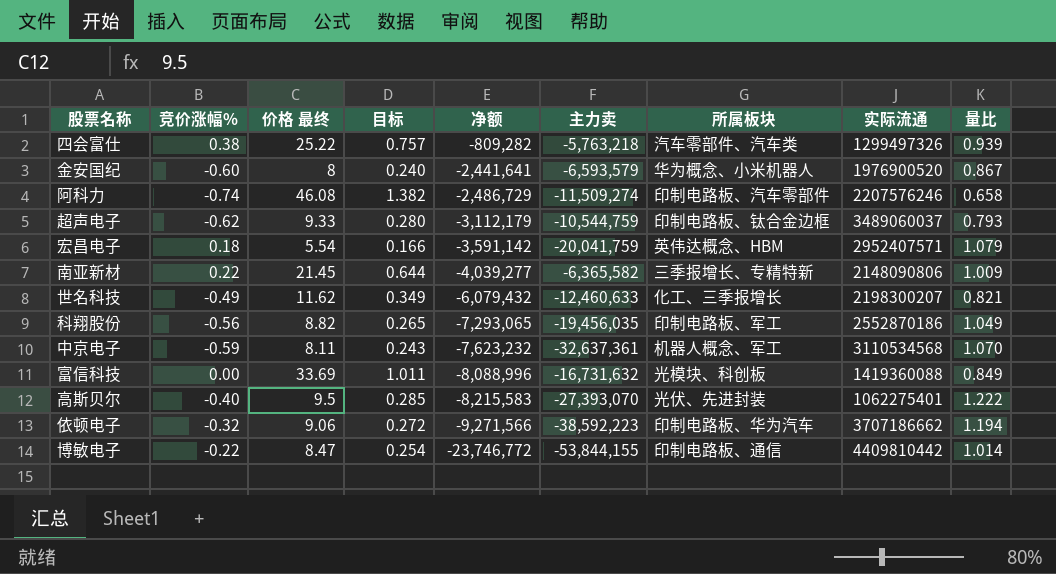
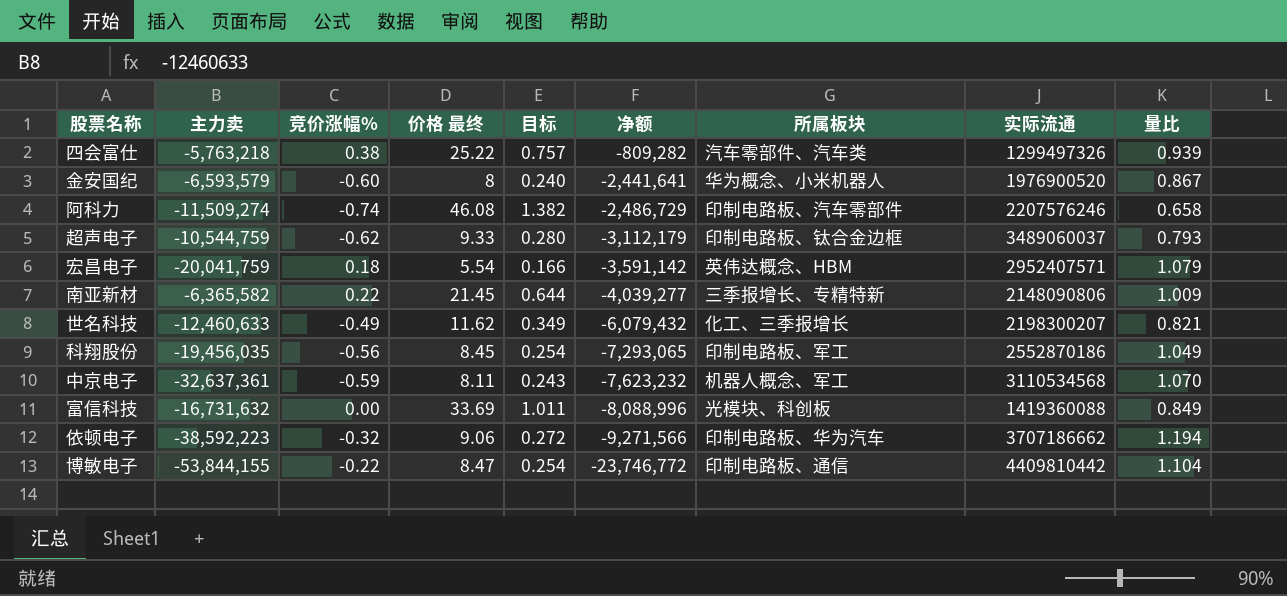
column 主力卖 | position: 6 -> 2
row 高斯贝尔: -0.40 | 9.5 | 0.285 | -8,215,583 | -27,393,070 | 光伏、先进封装 | 1062275401 | 1.222 -> none
科翔股份 | 价格 最终: 8.82 -> 8.45
科翔股份 | 目标: 0.265 -> 0.254
博敏电子 | 量比: 1.014 -> 1.104

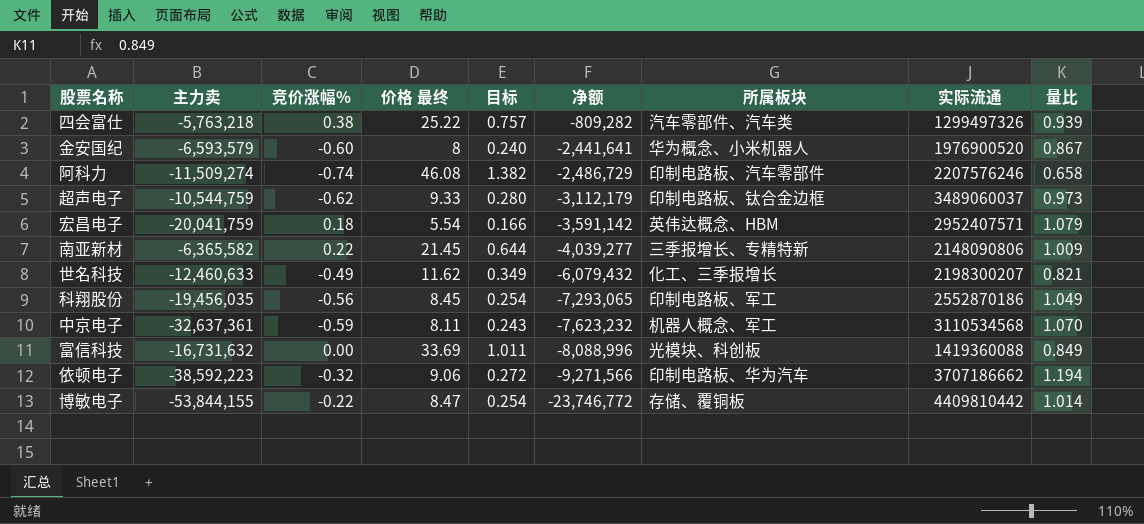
超声电子 | 量比: 0.793 -> 0.973
博敏电子 | 所属板块: 印制电路板、通信 -> 存储、覆铜板
博敏电子 | 量比: 1.104 -> 1.014

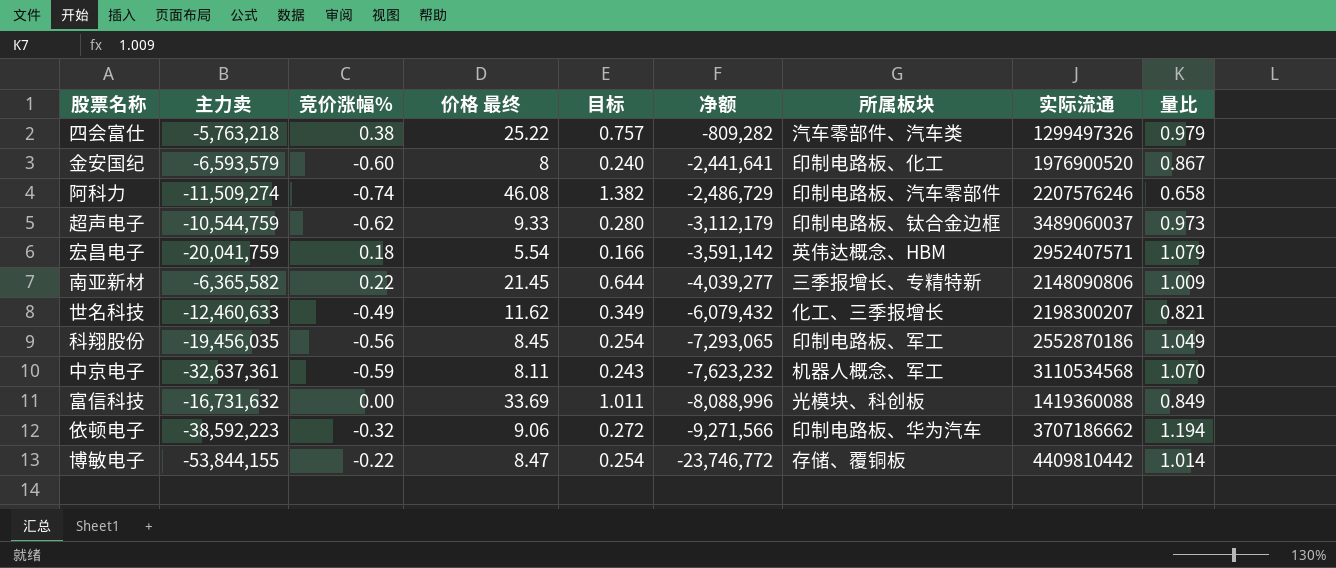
四会富仕 | 量比: 0.939 -> 0.979
金安国纪 | 所属板块: 华为概念、小米机器人 -> 印制电路板、化工

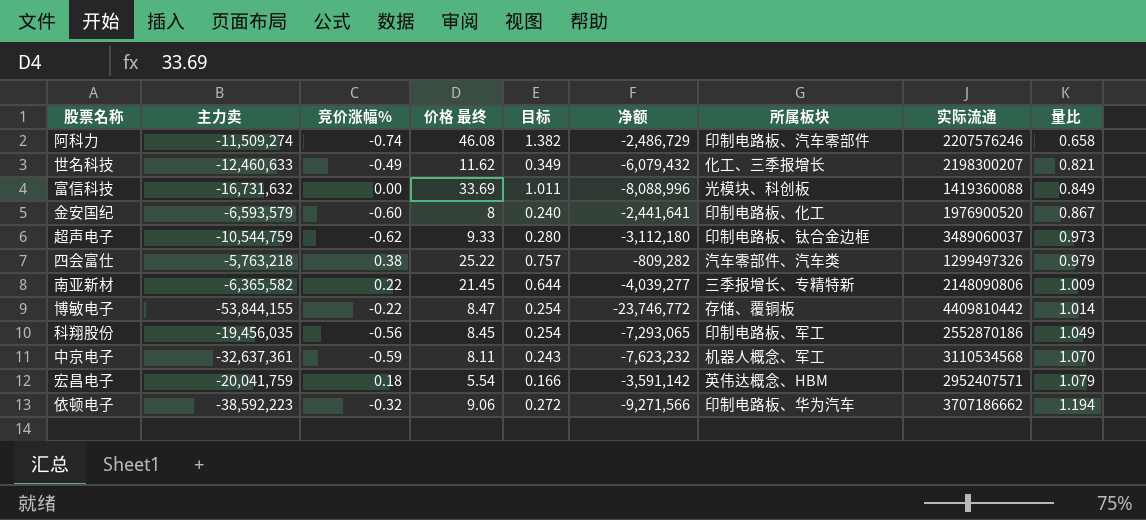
row order: 净额 descending -> 量比 ascending
超声电子 | 净额: -3,112,179 -> -3,112,180

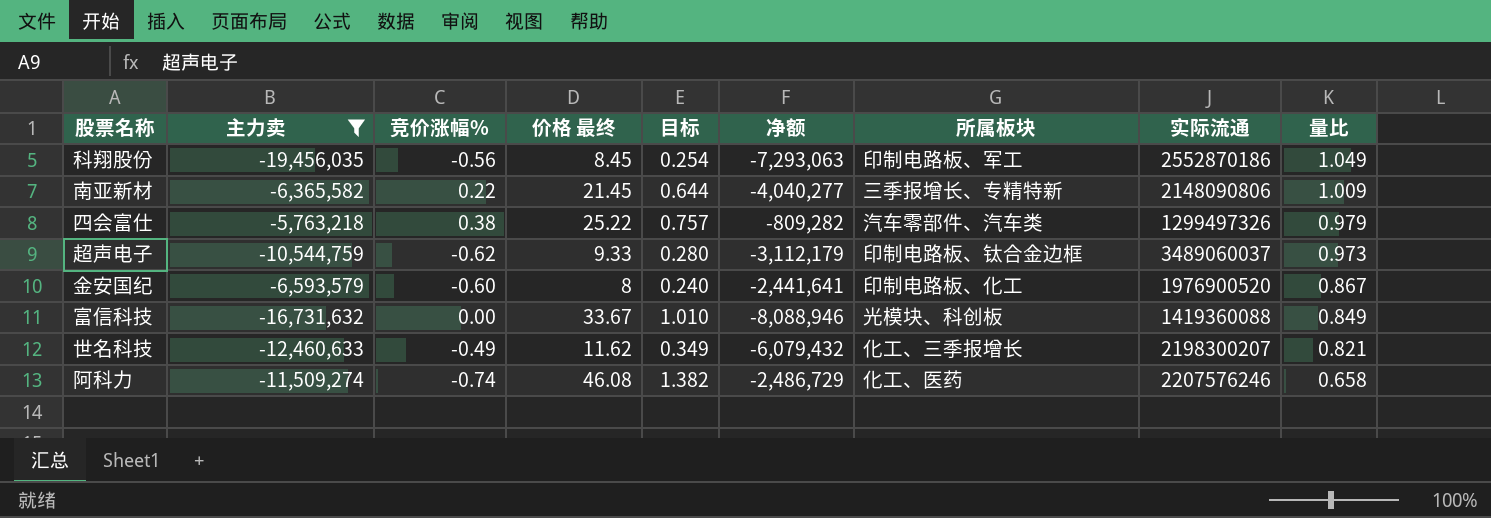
filter: none -> 主力卖 >= -19,456,035
row order: 量比 ascending -> 量比 descending
科翔股份 | 净额: -7,293,065 -> -7,293,063
南亚新材 | 净额: -4,039,277 -> -4,040,277
超声电子 | 净额: -3,112,180 -> -3,112,179
富信科技 | 价格 最终: 33.69 -> 33.67
富信科技 | 目标: 1.011 -> 1.010
富信科技 | 净额: -8,088,996 -> -8,088,946
阿科力 | 所属板块: 印制电路板、汽车零部件 -> 化工、医药

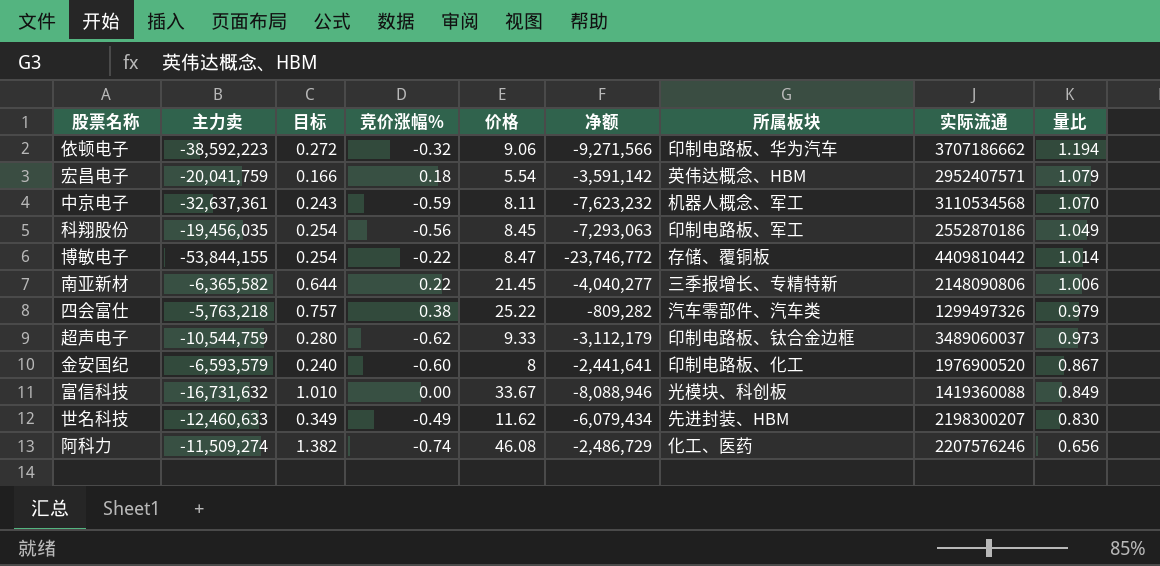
filter: 主力卖 >= -19,456,035 -> none
column 目标 | position: 5 -> 3
column name: 价格 最终 -> 价格
南亚新材 | 量比: 1.009 -> 1.006
世名科技 | 净额: -6,079,432 -> -6,079,434
世名科技 | 所属板块: 化工、三季报增长 -> 先进封装、HBM
世名科技 | 量比: 0.821 -> 0.830
阿科力 | 量比: 0.658 -> 0.656

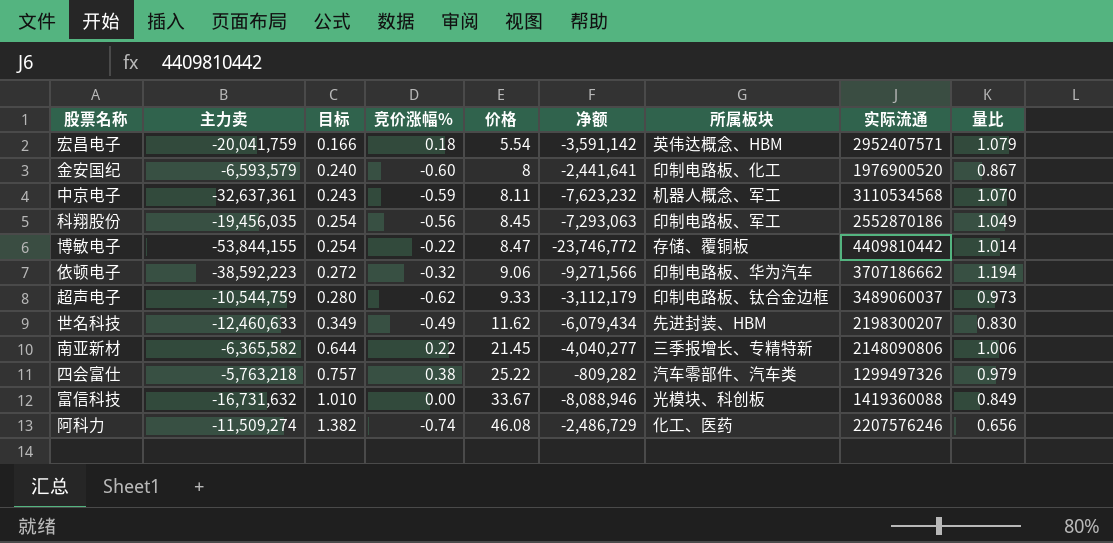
row order: 量比 descending -> 目标 ascending

